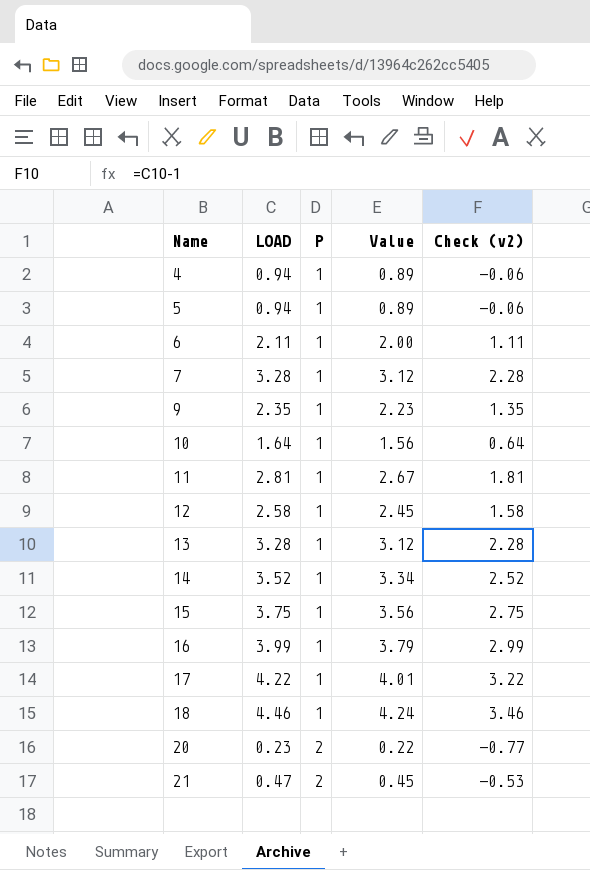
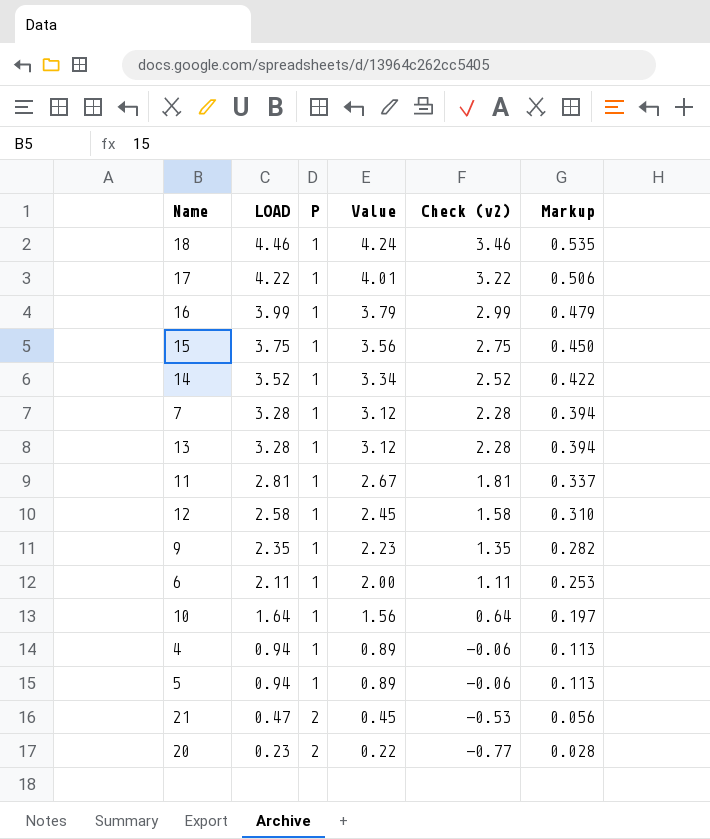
row order: Name ascending -> LOAD descending
column Markup | formula: none -> [LOAD] * 0.12

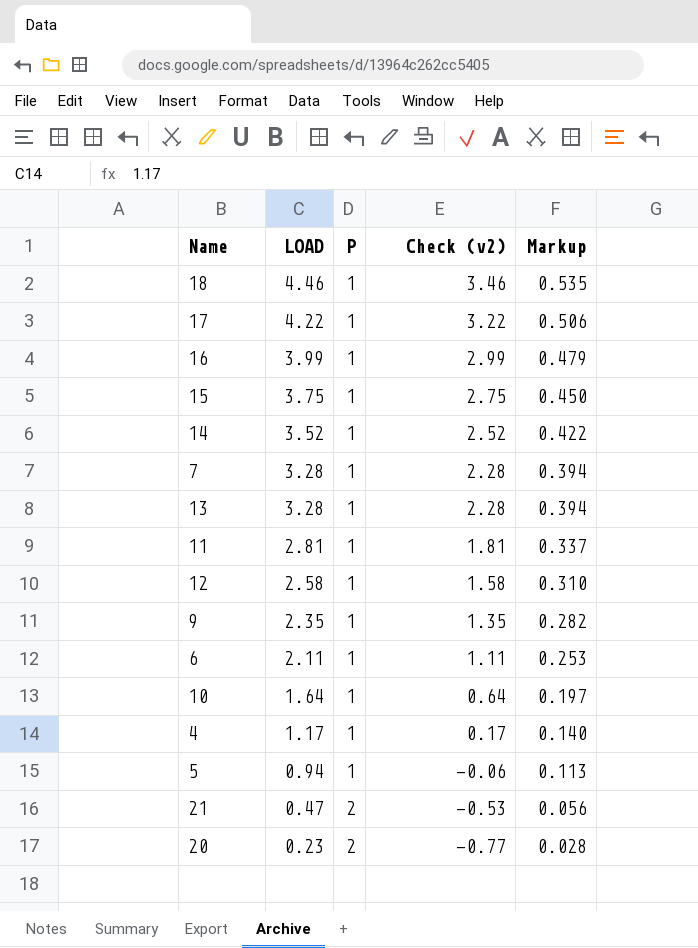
column Value | formula: [LOAD] * 0.95 -> none
4 | LOAD: 0.94 -> 1.17
4 | Check (v2): -0.06 -> 0.17
4 | Markup: 0.113 -> 0.140

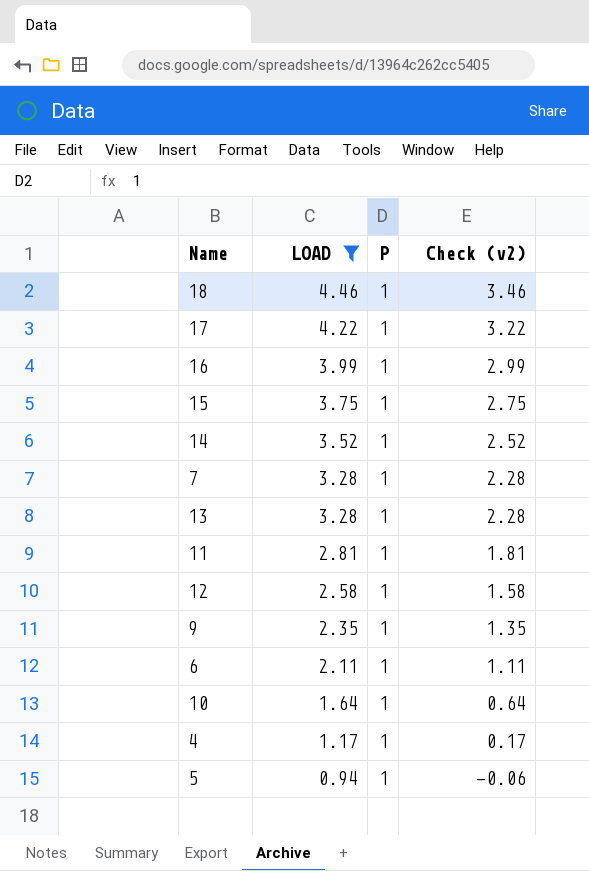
filter: none -> LOAD >= 0.94
column Markup | formula: [LOAD] * 0.12 -> none

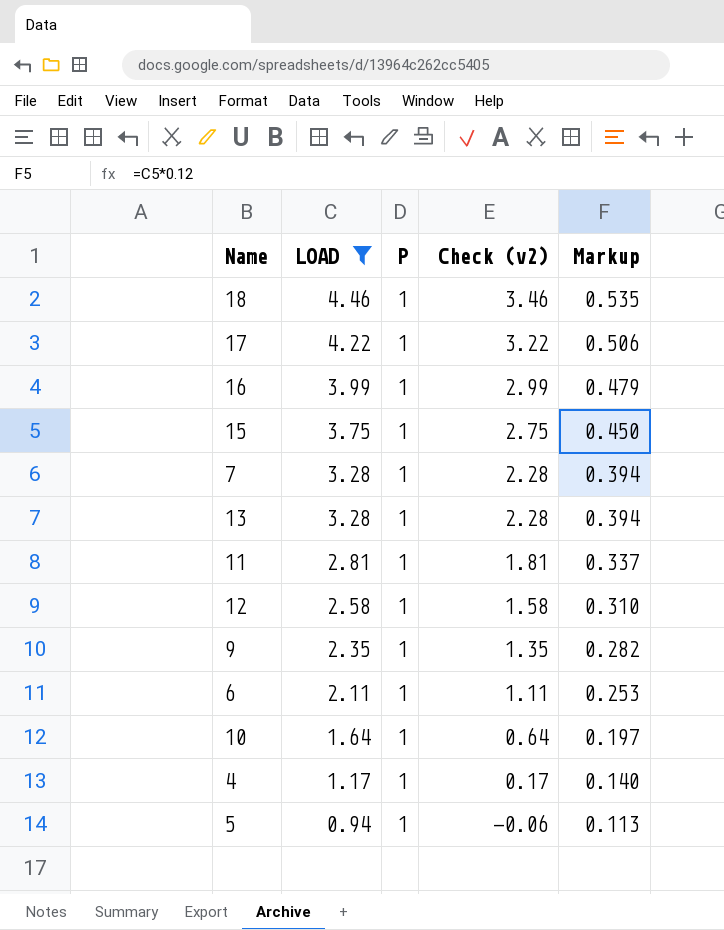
column Markup | formula: none -> [LOAD] * 0.12
row 14: 3.52 | 1 | 2.52 -> none

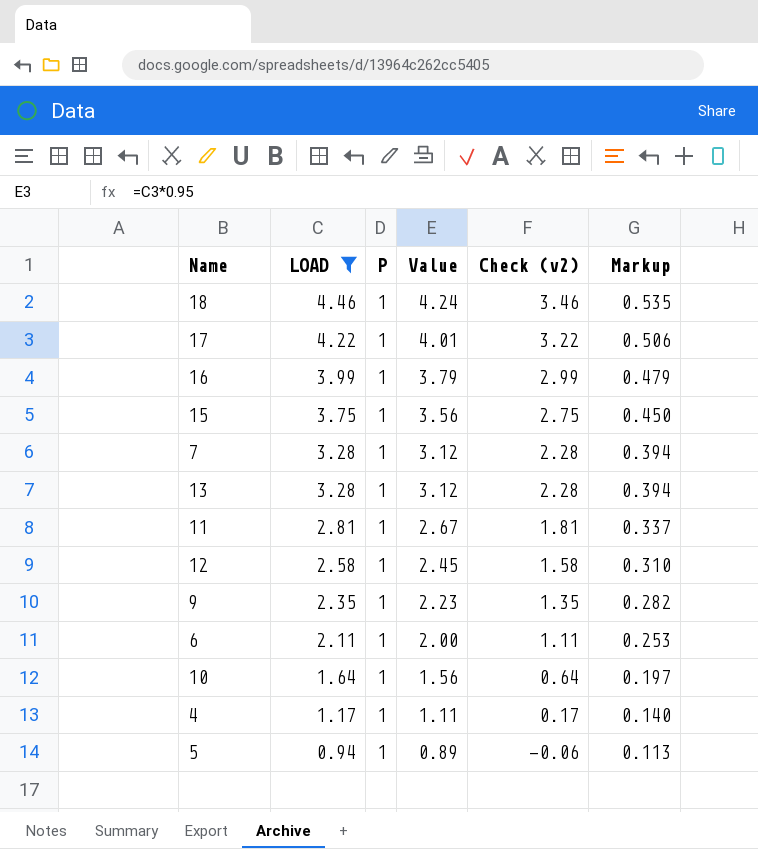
column Value | formula: none -> [LOAD] * 0.95

